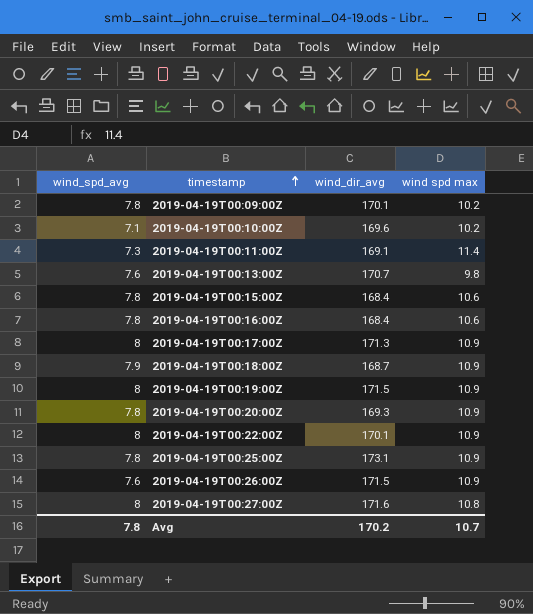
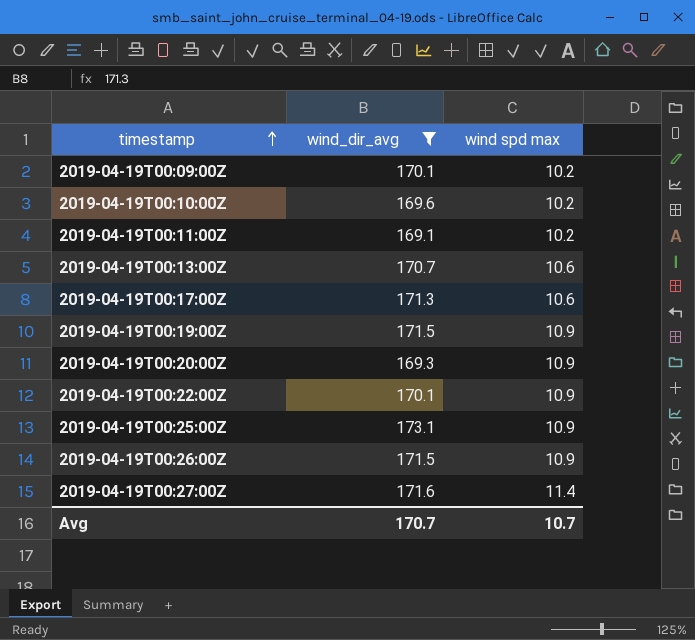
filter: none -> wind_dir_avg >= 169.1
column wind_spd_avg | position: 1 -> none
2019-04-19T00:11:00Z | wind spd max: 11.4 -> 10.2
2019-04-19T00:13:00Z | wind spd max: 9.8 -> 10.6
2019-04-19T00:17:00Z | wind spd max: 10.9 -> 10.6
2019-04-19T00:27:00Z | wind spd max: 10.8 -> 11.4
Avg | wind_dir_avg: 170.2 -> 170.7

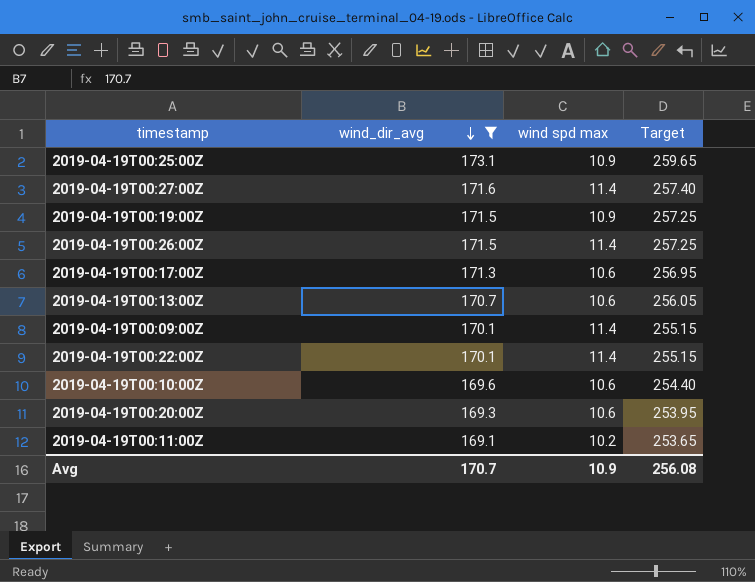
row order: timestamp ascending -> wind_dir_avg descending
column Target | formula: none -> [wind_dir_avg] * 1.5
2019-04-19T00:26:00Z | wind spd max: 10.9 -> 11.4
2019-04-19T00:09:00Z | wind spd max: 10.2 -> 11.4
2019-04-19T00:22:00Z | wind spd max: 10.9 -> 11.4
2019-04-19T00:10:00Z | wind spd max: 10.2 -> 10.6
2019-04-19T00:20:00Z | wind spd max: 10.9 -> 10.6
Avg | wind spd max: 10.7 -> 10.9

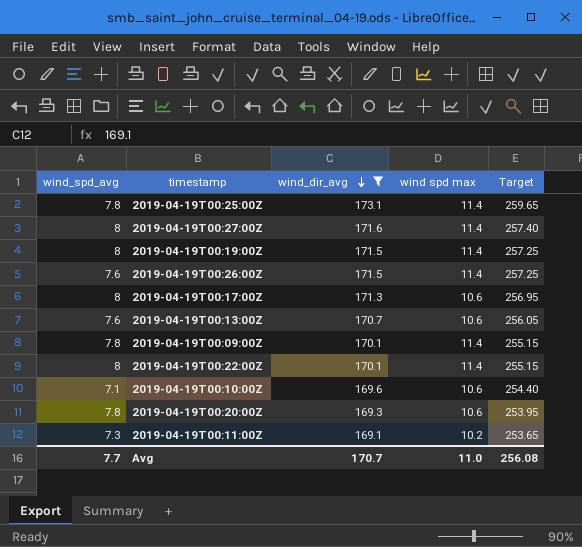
column wind_spd_avg | position: none -> 1
2019-04-19T00:25:00Z | wind spd max: 10.9 -> 11.4
2019-04-19T00:19:00Z | wind spd max: 10.9 -> 11.4
Avg | wind spd max: 10.9 -> 11.0

